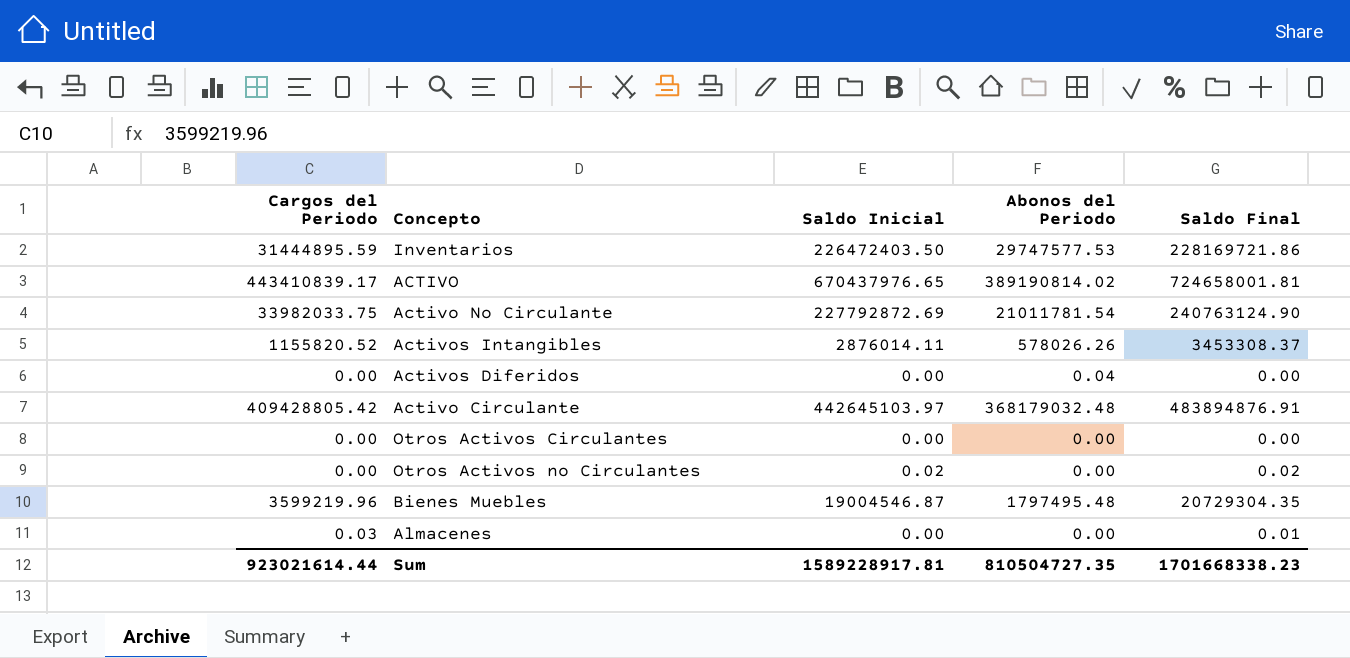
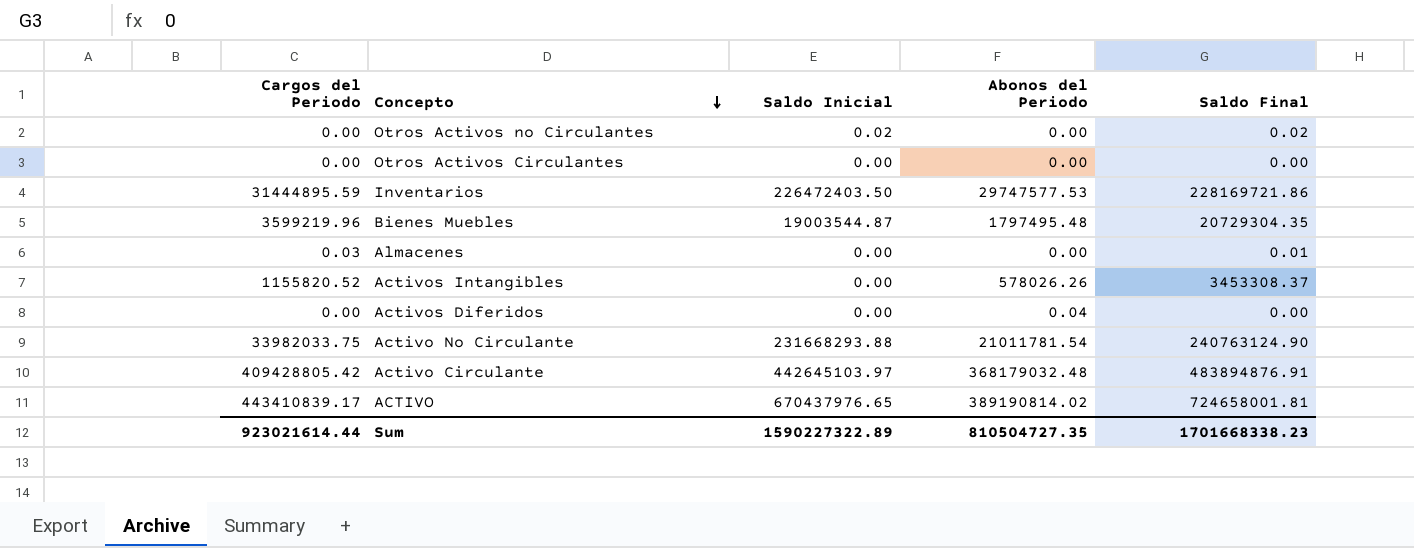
row order: none -> Concepto descending
Bienes Muebles | Saldo Inicial: 19004546.87 -> 19003544.87
Activos Intangibles | Saldo Inicial: 2876014.11 -> 0.00
Activo No Circulante | Saldo Inicial: 227792872.69 -> 231668293.88
Sum | Saldo Inicial: 1589228917.81 -> 1590227322.89

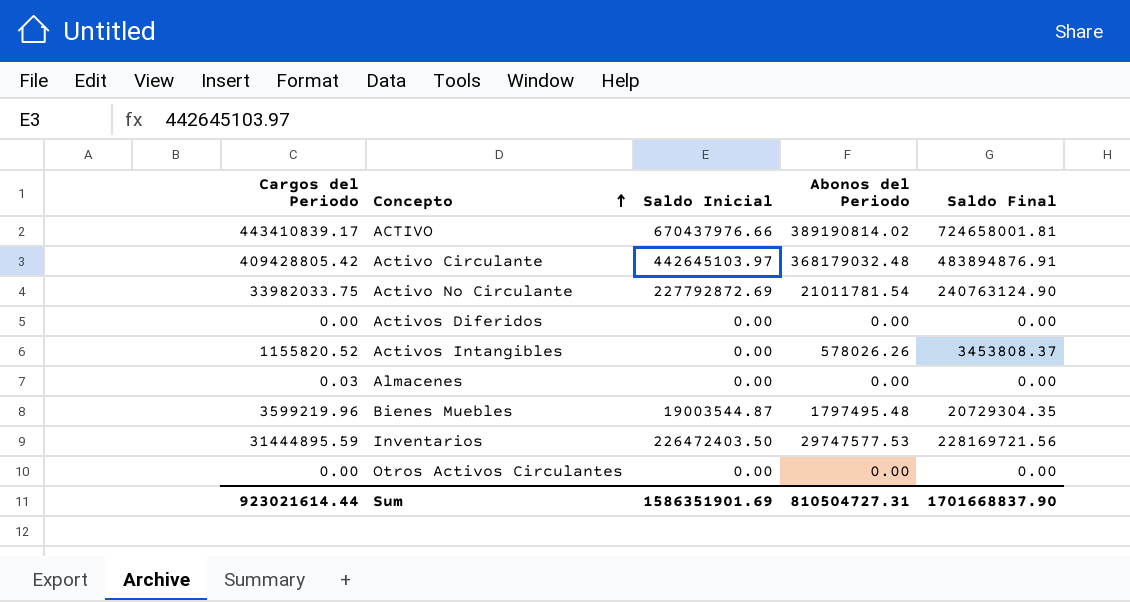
row order: Concepto descending -> Concepto ascending
row Otros Activos no Circulantes: 0.00 | 0.02 | 0.00 | 0.02 -> none
ACTIVO | Saldo Inicial: 670437976.65 -> 670437976.66
Activo No Circulante | Saldo Inicial: 231668293.88 -> 227792872.69
Activos Diferidos | Abonos del Periodo: 0.04 -> 0.00
Activos Intangibles | Saldo Final: 3453308.37 -> 3453808.37
Almacenes | Saldo Final: 0.01 -> 0.00
Inventarios | Saldo Final: 228169721.86 -> 228169721.56
Sum | Saldo Inicial: 1590227322.89 -> 1586351901.69
Sum | Abonos del Periodo: 810504727.35 -> 810504727.31
Sum | Saldo Final: 1701668338.23 -> 1701668837.90

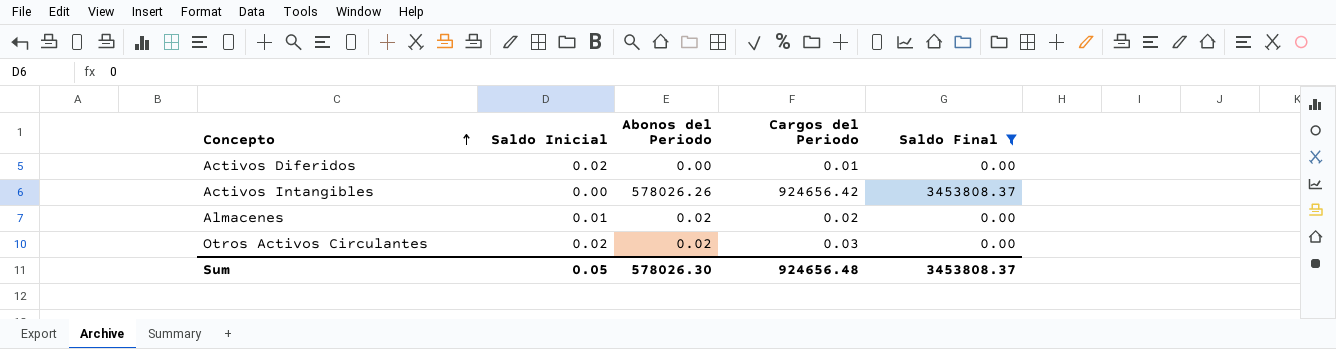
filter: none -> Saldo Final <= 3453808.37
column Cargos del Periodo | position: 1 -> 4
Activos Diferidos | Saldo Inicial: 0.00 -> 0.02
Activos Diferidos | Cargos del Periodo: 0.00 -> 0.01
Activos Intangibles | Cargos del Periodo: 1155820.52 -> 924656.42
Almacenes | Saldo Inicial: 0.00 -> 0.01
Almacenes | Abonos del Periodo: 0.00 -> 0.02
Almacenes | Cargos del Periodo: 0.03 -> 0.02
Otros Activos Circulantes | Saldo Inicial: 0.00 -> 0.02
Otros Activos Circulantes | Abonos del Periodo: 0.00 -> 0.02
Otros Activos Circulantes | Cargos del Periodo: 0.00 -> 0.03
Sum | Saldo Inicial: 1586351901.69 -> 0.05
Sum | Abonos del Periodo: 810504727.31 -> 578026.30
Sum | Cargos del Periodo: 923021614.44 -> 924656.48
Sum | Saldo Final: 1701668837.90 -> 3453808.37

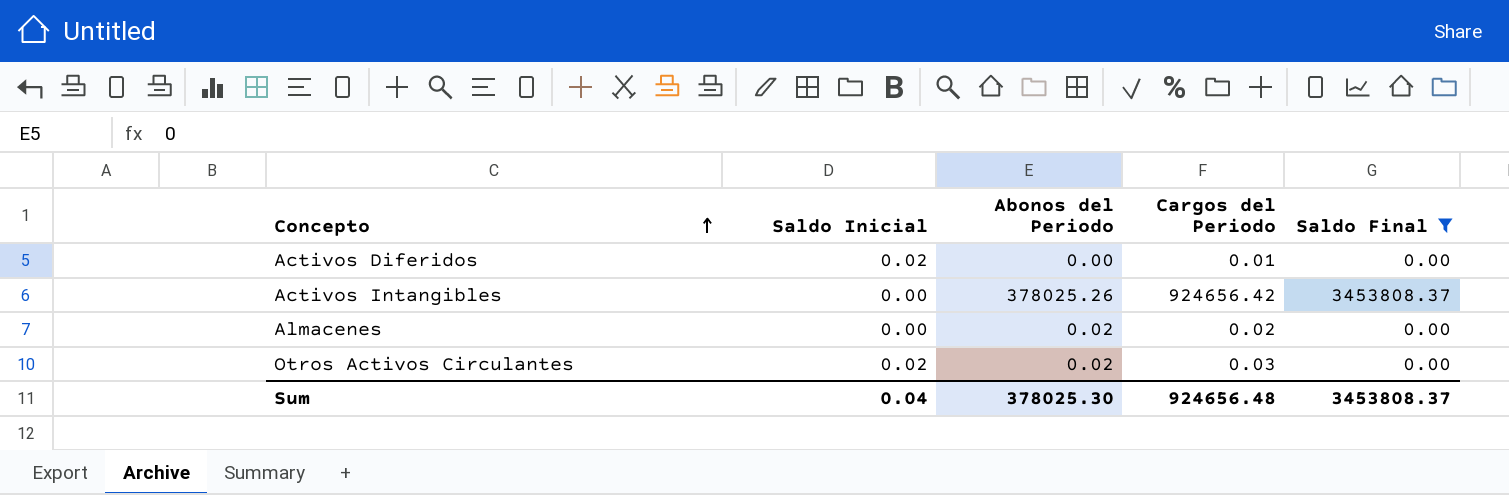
Activos Intangibles | Abonos del Periodo: 578026.26 -> 378025.26
Almacenes | Saldo Inicial: 0.01 -> 0.00
Sum | Saldo Inicial: 0.05 -> 0.04
Sum | Abonos del Periodo: 578026.30 -> 378025.30

